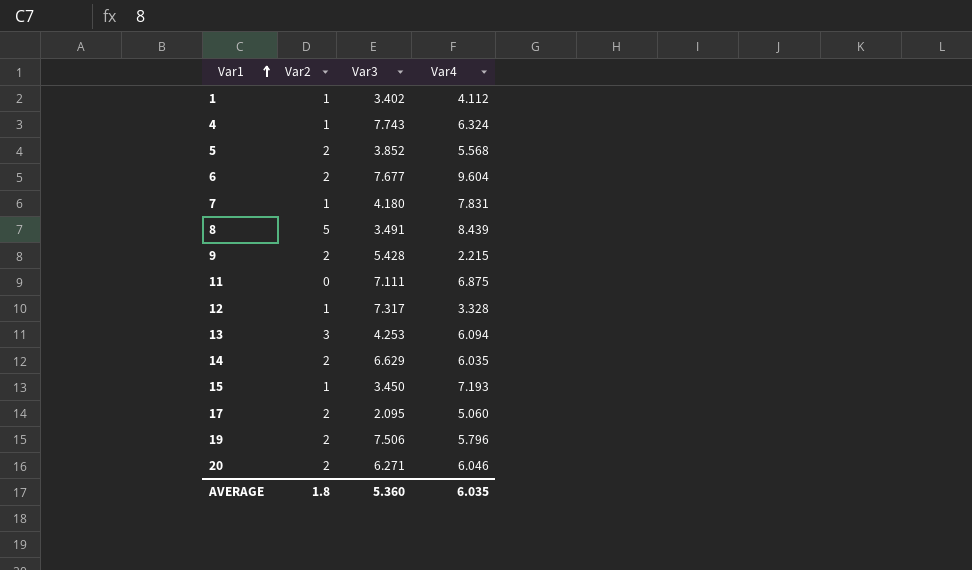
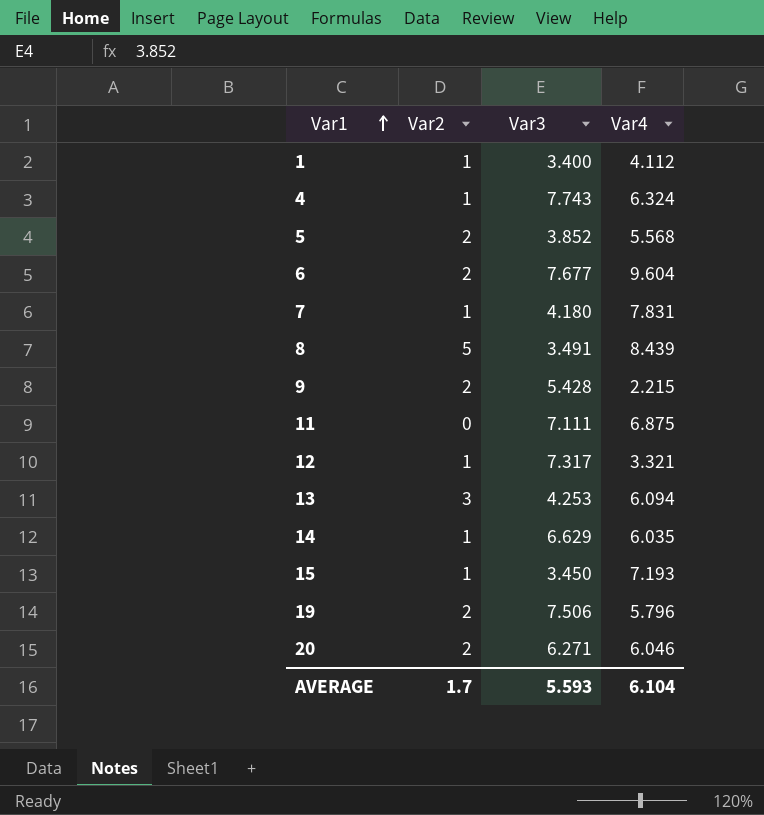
row 17: 2 | 2.095 | 5.060 -> none
1 | Var3: 3.402 -> 3.400
12 | Var4: 3.328 -> 3.321
14 | Var2: 2 -> 1
AVERAGE | Var2: 1.8 -> 1.7
AVERAGE | Var3: 5.360 -> 5.593
AVERAGE | Var4: 6.035 -> 6.104

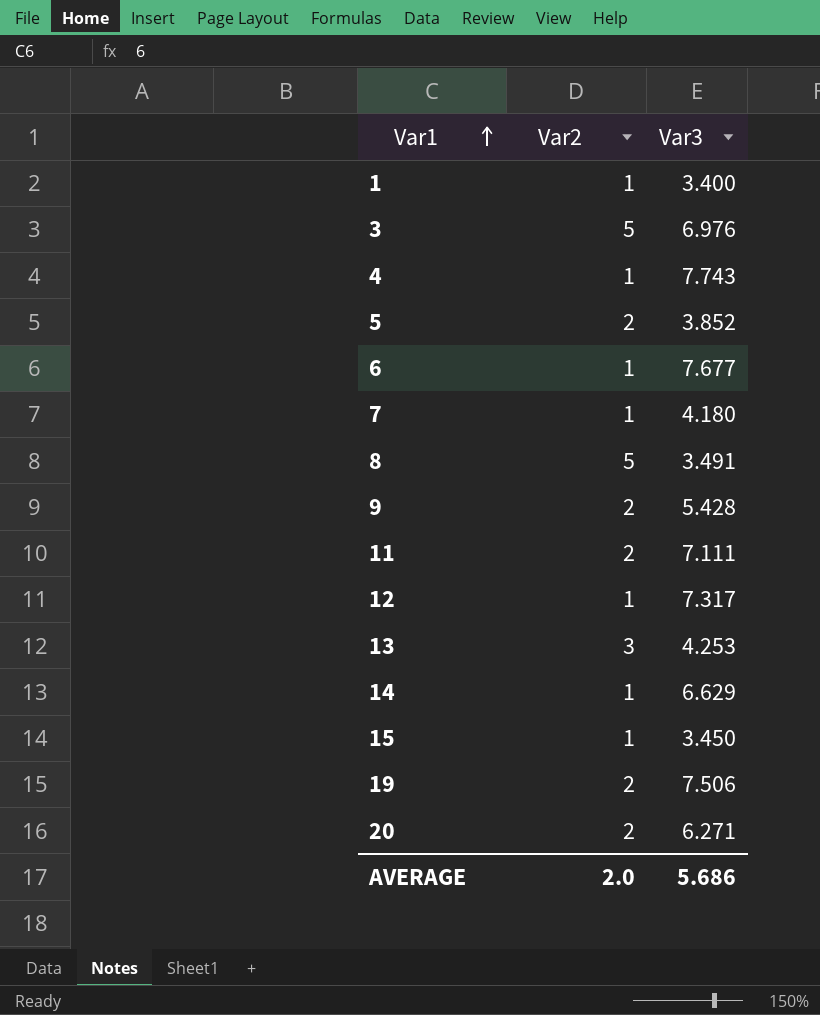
column Var4 | position: 4 -> none
row 3: none -> 5 | 6.976
6 | Var2: 2 -> 1
11 | Var2: 0 -> 2
AVERAGE | Var2: 1.7 -> 2.0
AVERAGE | Var3: 5.593 -> 5.686

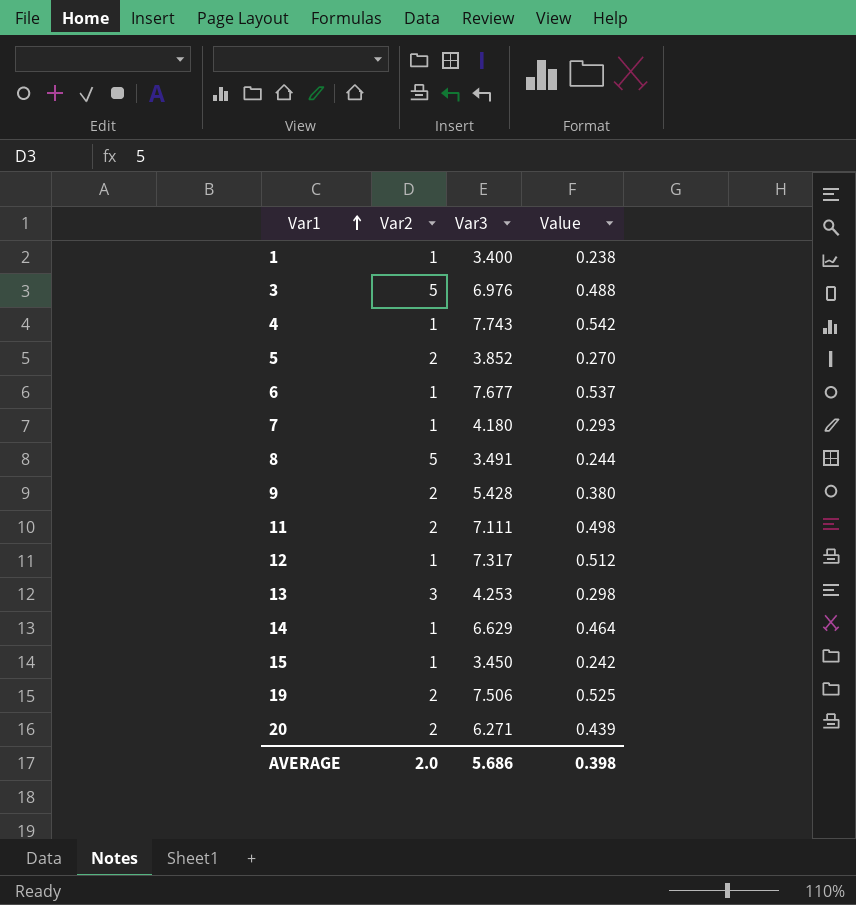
column Value | formula: none -> [Var3] * 0.07

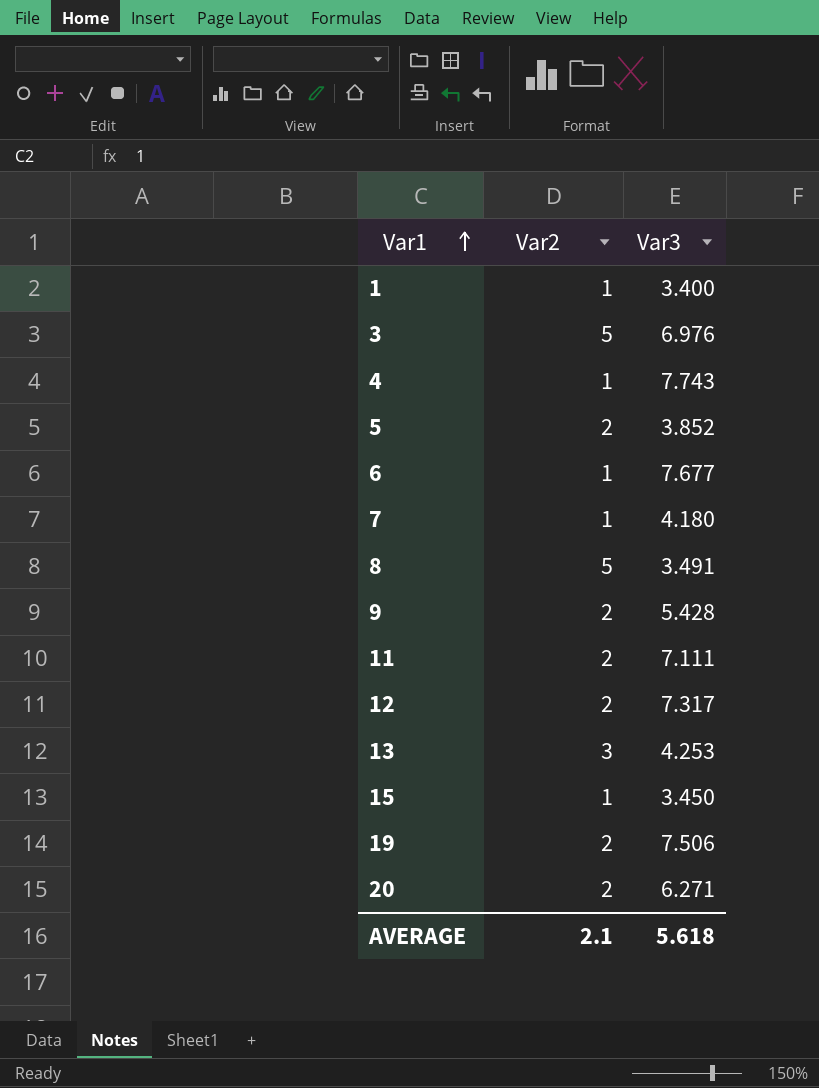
column Value | formula: [Var3] * 0.07 -> none
row 14: 1 | 6.629 | 0.464 -> none
12 | Var2: 1 -> 2
AVERAGE | Var2: 2.0 -> 2.1
AVERAGE | Var3: 5.686 -> 5.618

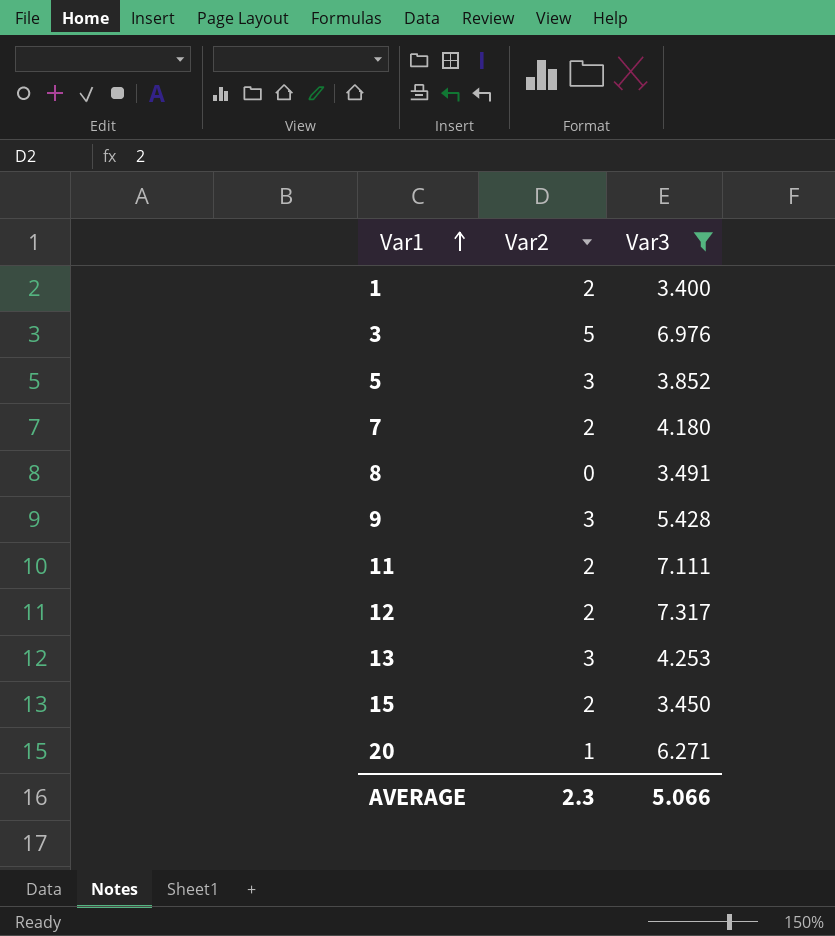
filter: none -> Var3 <= 7.317
1 | Var2: 1 -> 2
5 | Var2: 2 -> 3
7 | Var2: 1 -> 2
8 | Var2: 5 -> 0
9 | Var2: 2 -> 3
15 | Var2: 1 -> 2
20 | Var2: 2 -> 1
AVERAGE | Var2: 2.1 -> 2.3
AVERAGE | Var3: 5.618 -> 5.066

